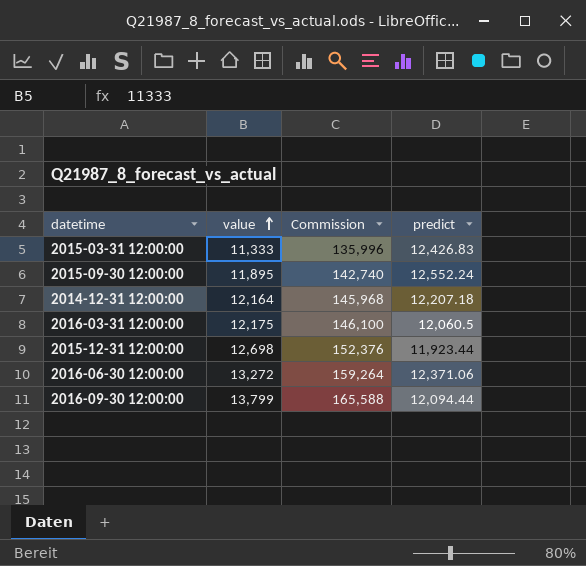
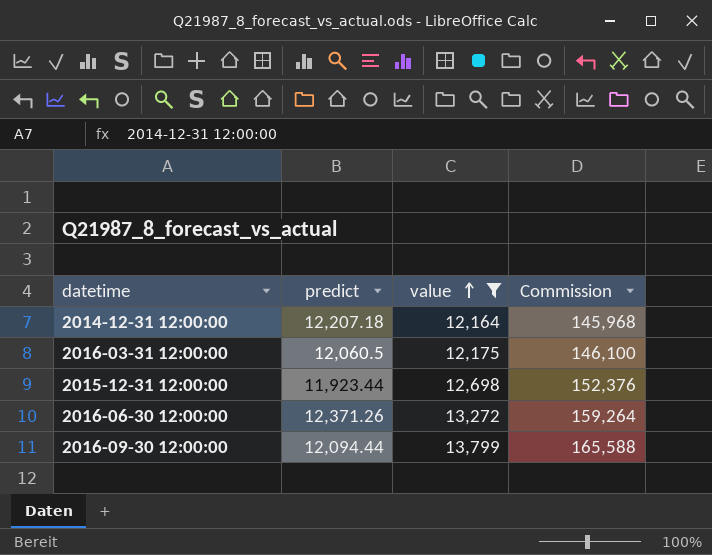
filter: none -> value >= 12,164
column predict | position: 4 -> 2
2016-06-30 12:00:00 | predict: 12,371.06 -> 12,371.26

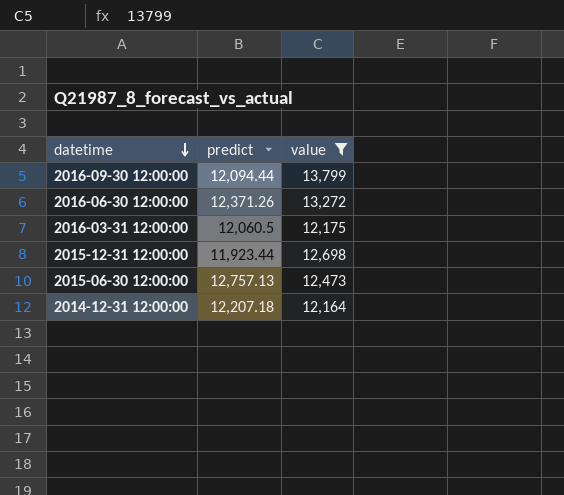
row order: value ascending -> datetime descending
column Commission | formula: [value] * 12 -> none
row 2015-06-30 12:00:00: none -> 12,757.13 | 12,473

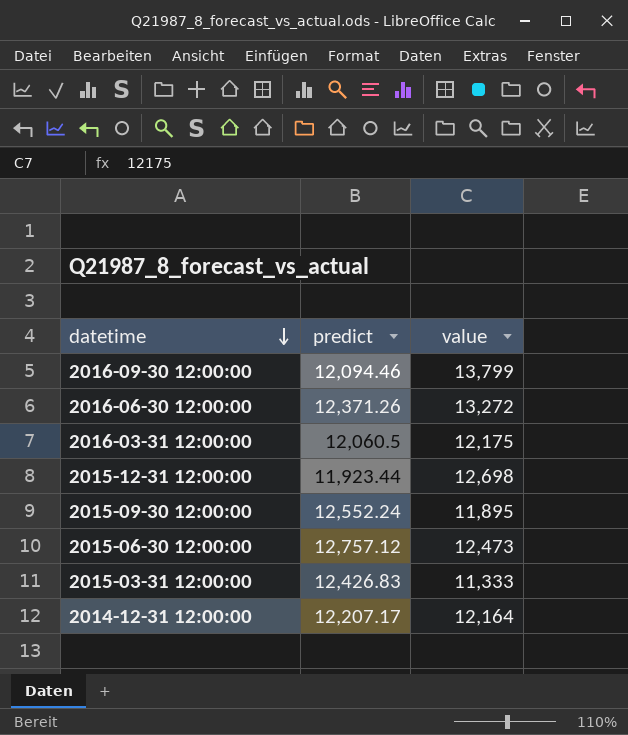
filter: value >= 12,164 -> none
2016-09-30 12:00:00 | predict: 12,094.44 -> 12,094.46
2015-06-30 12:00:00 | predict: 12,757.13 -> 12,757.12
2014-12-31 12:00:00 | predict: 12,207.18 -> 12,207.17

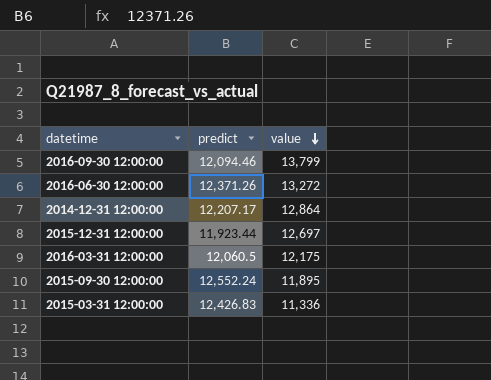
row order: datetime descending -> value descending
row 2015-06-30 12:00:00: 12,757.12 | 12,473 -> none
2014-12-31 12:00:00 | value: 12,164 -> 12,864
2015-12-31 12:00:00 | value: 12,698 -> 12,697
2015-03-31 12:00:00 | value: 11,333 -> 11,336

